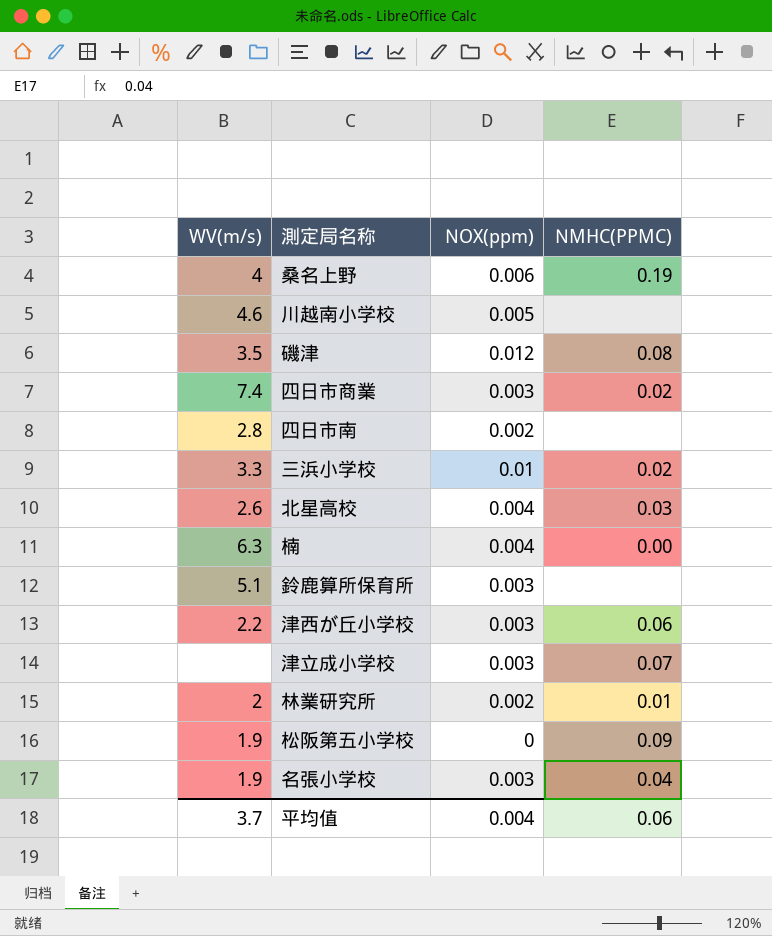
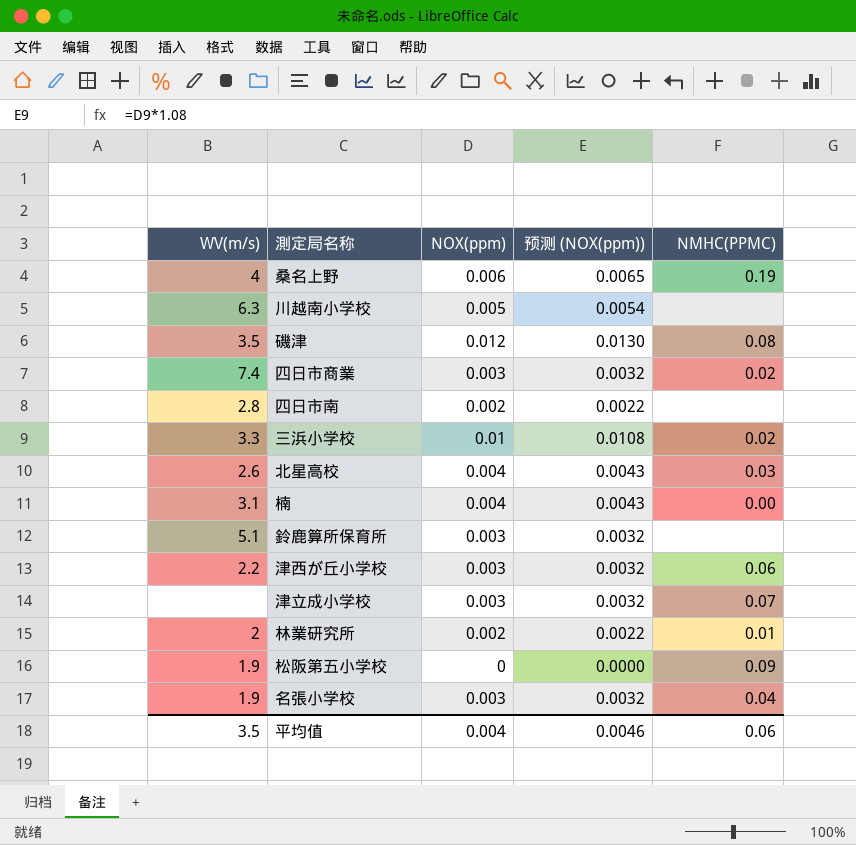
column 预测 (NOX(ppm)) | formula: none -> [NOX(ppm)] * 1.08
川越南小学校 | WV(m/s): 4.6 -> 6.3
楠 | WV(m/s): 6.3 -> 3.1
平均值 | WV(m/s): 3.7 -> 3.5

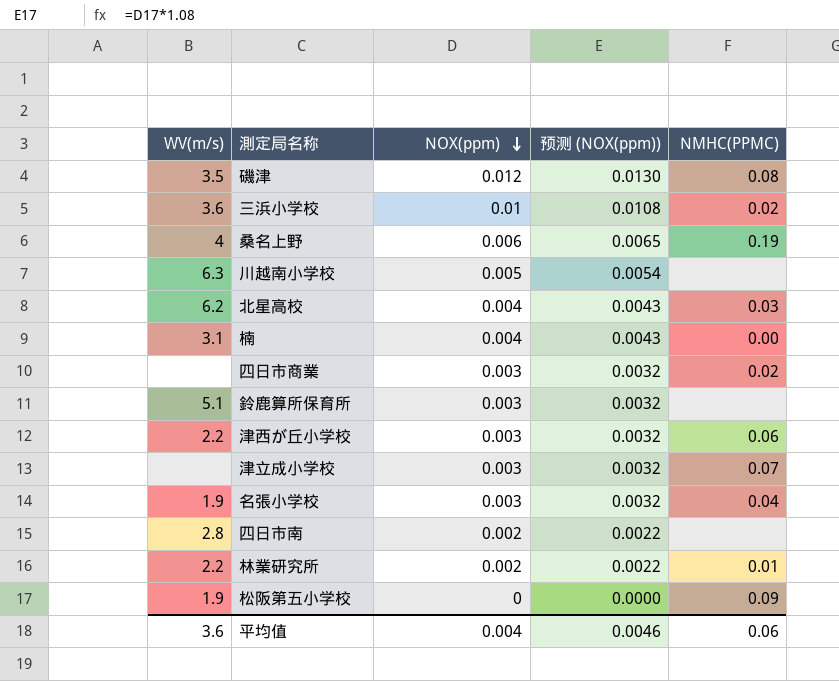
row order: none -> NOX(ppm) descending
三浜小学校 | WV(m/s): 3.3 -> 3.6
北星高校 | WV(m/s): 2.6 -> 6.2
四日市商業 | WV(m/s): 7.4 -> none
林業研究所 | WV(m/s): 2 -> 2.2
平均值 | WV(m/s): 3.5 -> 3.6

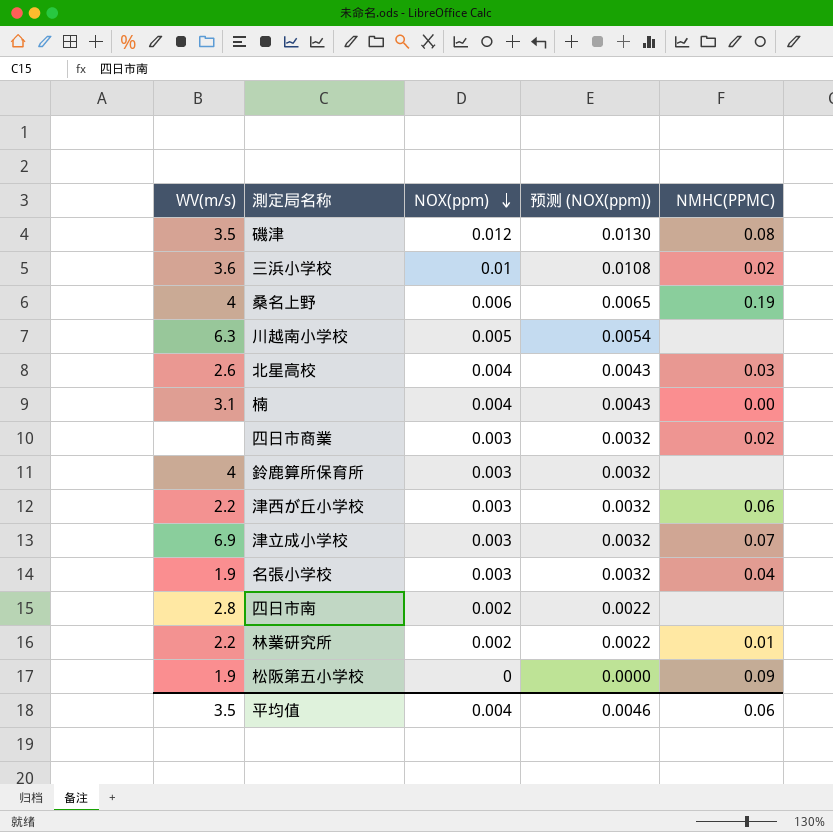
北星高校 | WV(m/s): 6.2 -> 2.6
鈴鹿算所保育所 | WV(m/s): 5.1 -> 4
津立成小学校 | WV(m/s): none -> 6.9
平均值 | WV(m/s): 3.6 -> 3.5

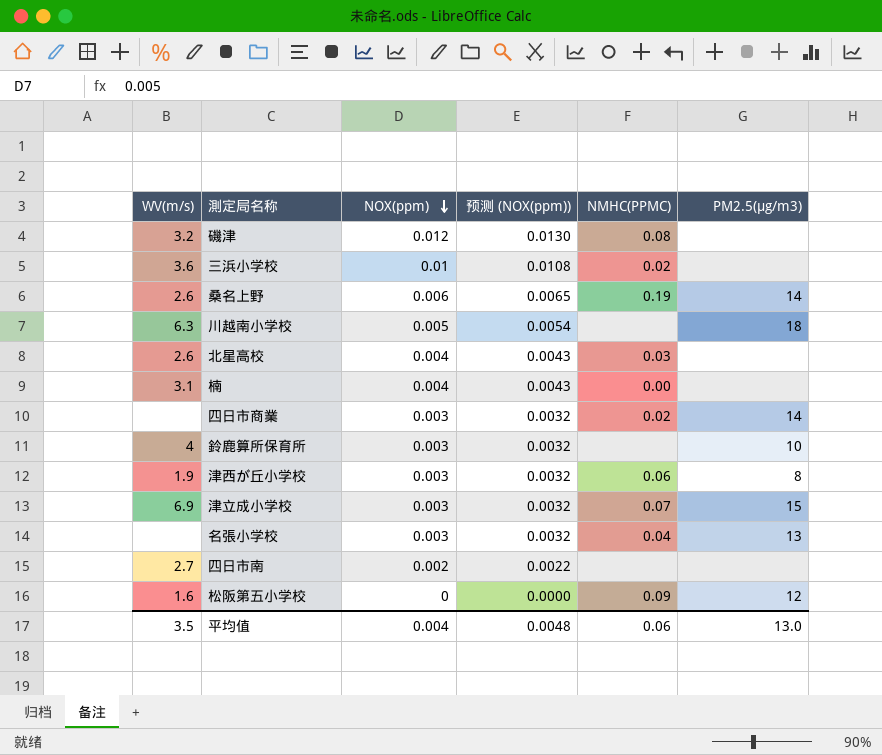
column PM2.5(μg/m3) | position: none -> 6
row 林業研究所: 2.2 | 0.002 | 0.0022 | 0.01 -> none
磯津 | WV(m/s): 3.5 -> 3.2
桑名上野 | WV(m/s): 4 -> 2.6
津西が丘小学校 | WV(m/s): 2.2 -> 1.9
名張小学校 | WV(m/s): 1.9 -> none
四日市南 | WV(m/s): 2.8 -> 2.7
松阪第五小学校 | WV(m/s): 1.9 -> 1.6
平均值 | 预测 (NOX(ppm)): 0.0046 -> 0.0048

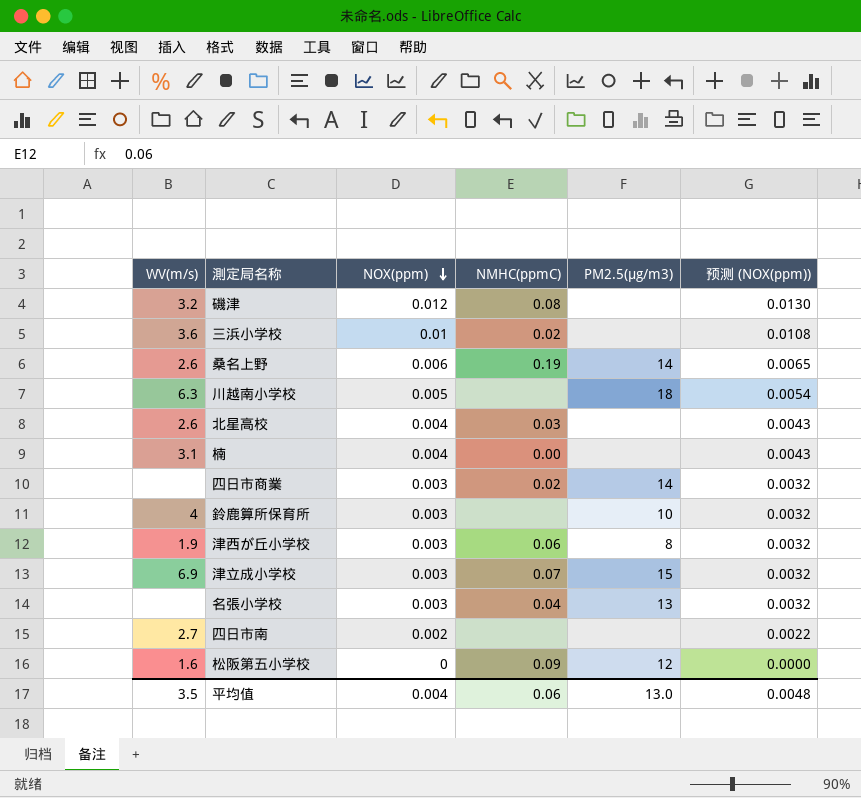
column name: NMHC(PPMC) -> NMHC(ppmC)
column 预测 (NOX(ppm)) | position: 4 -> 6

